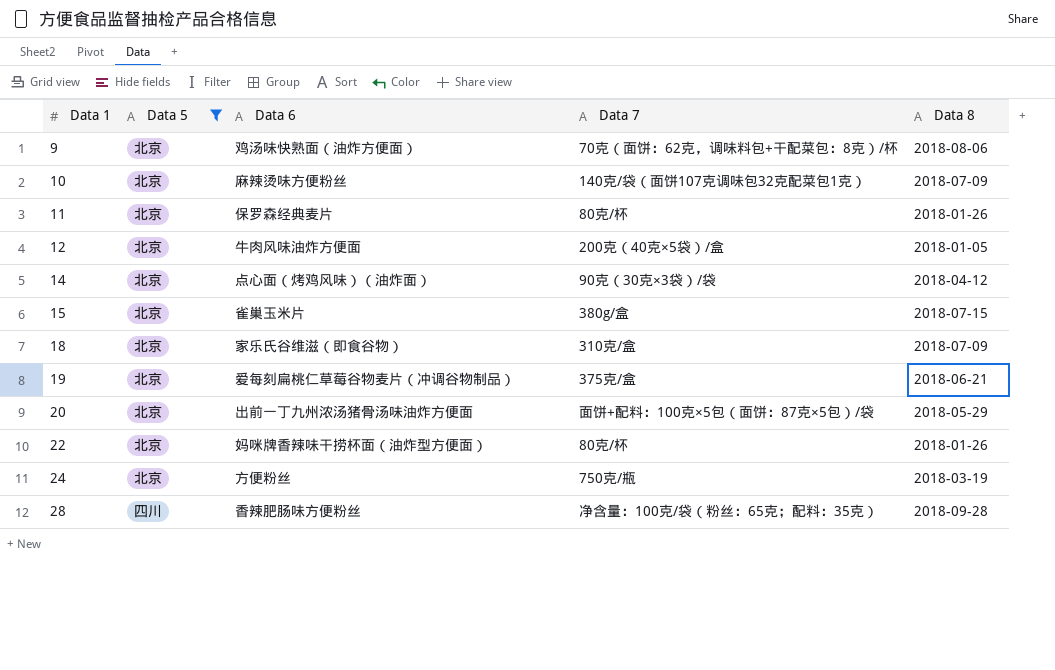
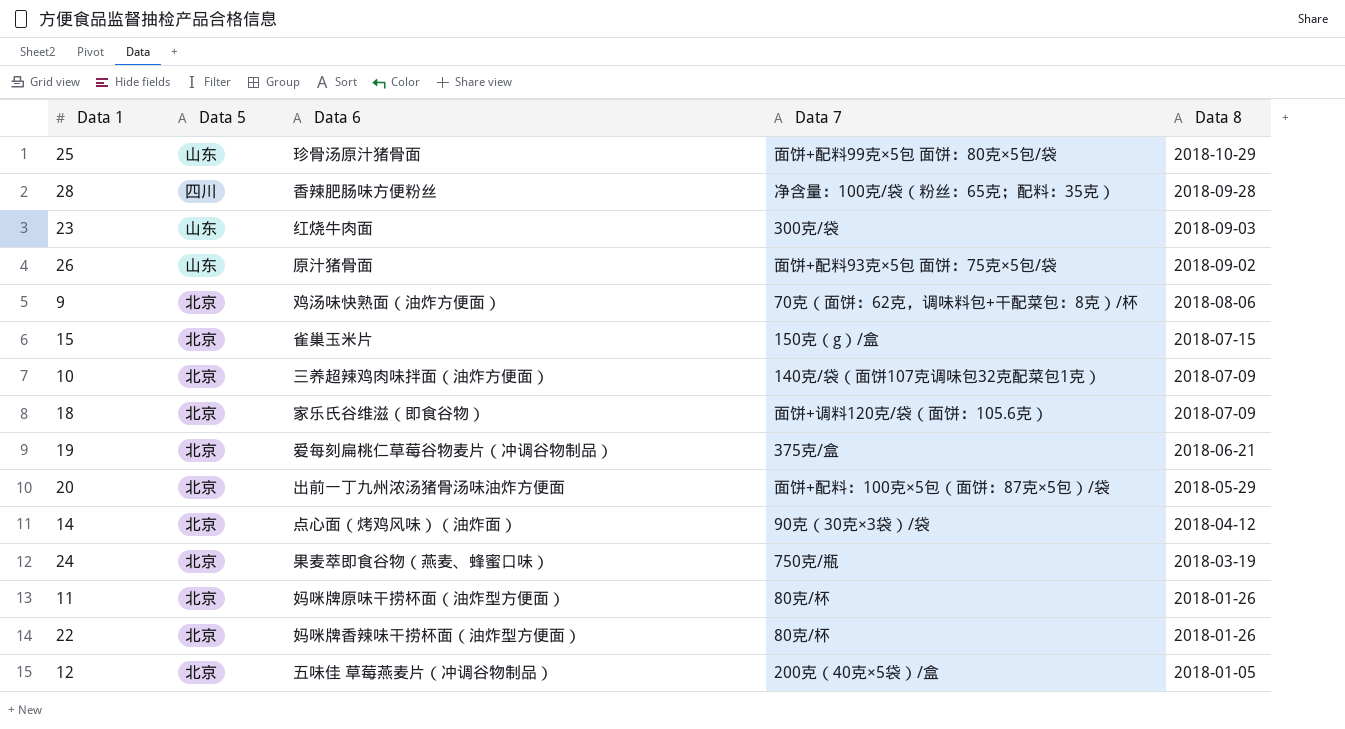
filter: Data 5 != 山东 -> none
row order: Data 1 ascending -> Data 8 descending
15 | Data 7: 380g/盒 -> 150克（g）/盒
10 | Data 6: 麻辣烫味方便粉丝 -> 三养超辣鸡肉味拌面（油炸方便面）
18 | Data 7: 310克/盒 -> 面饼+调料120克/袋（面饼：105.6克）
24 | Data 6: 方便粉丝 -> 果麦萃即食谷物（燕麦、蜂蜜口味）
11 | Data 6: 保罗森经典麦片 -> 妈咪牌原味干捞杯面（油炸型方便面）
12 | Data 6: 牛肉风味油炸方便面 -> 五味佳 草莓燕麦片（冲调谷物制品）

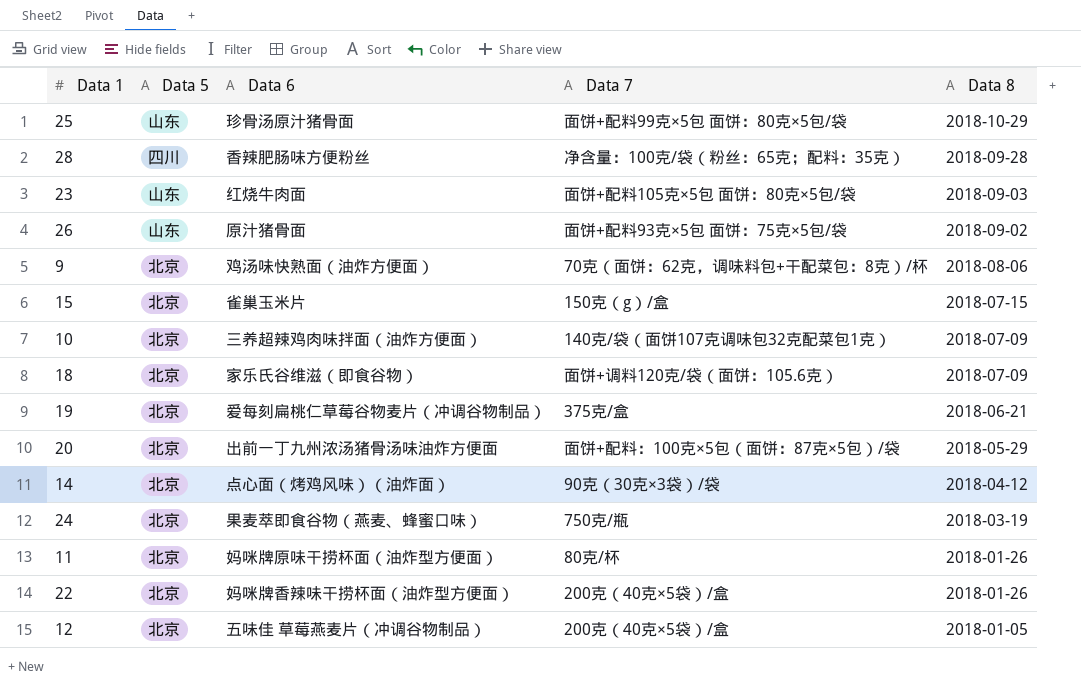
23 | Data 7: 300克/袋 -> 面饼+配料105克×5包 面饼：80克×5包/袋
22 | Data 7: 80克/杯 -> 200克（40克×5袋）/盒

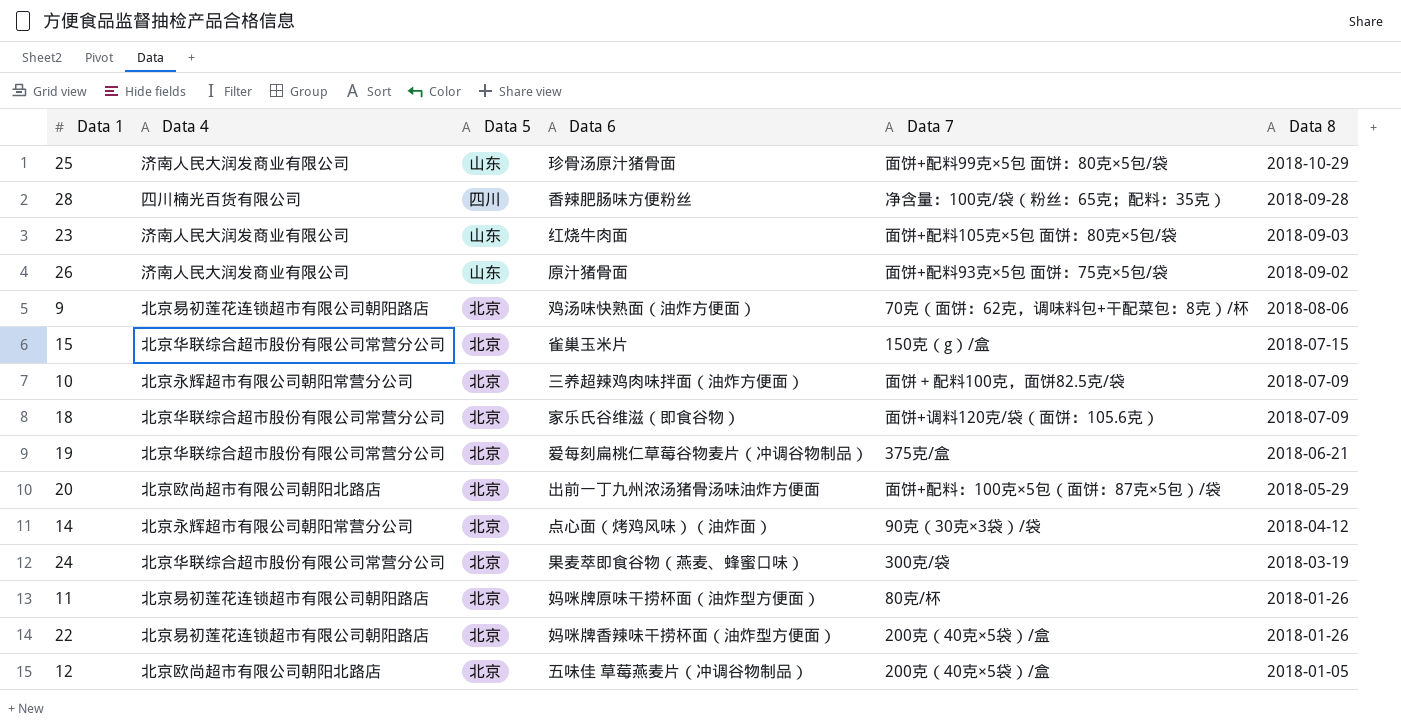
column Data 4 | position: none -> 2
10 | Data 7: 140克/袋（面饼107克调味包32克配菜包1克） -> 面饼＋配料100克，面饼82.5克/袋
24 | Data 7: 750克/瓶 -> 300克/袋

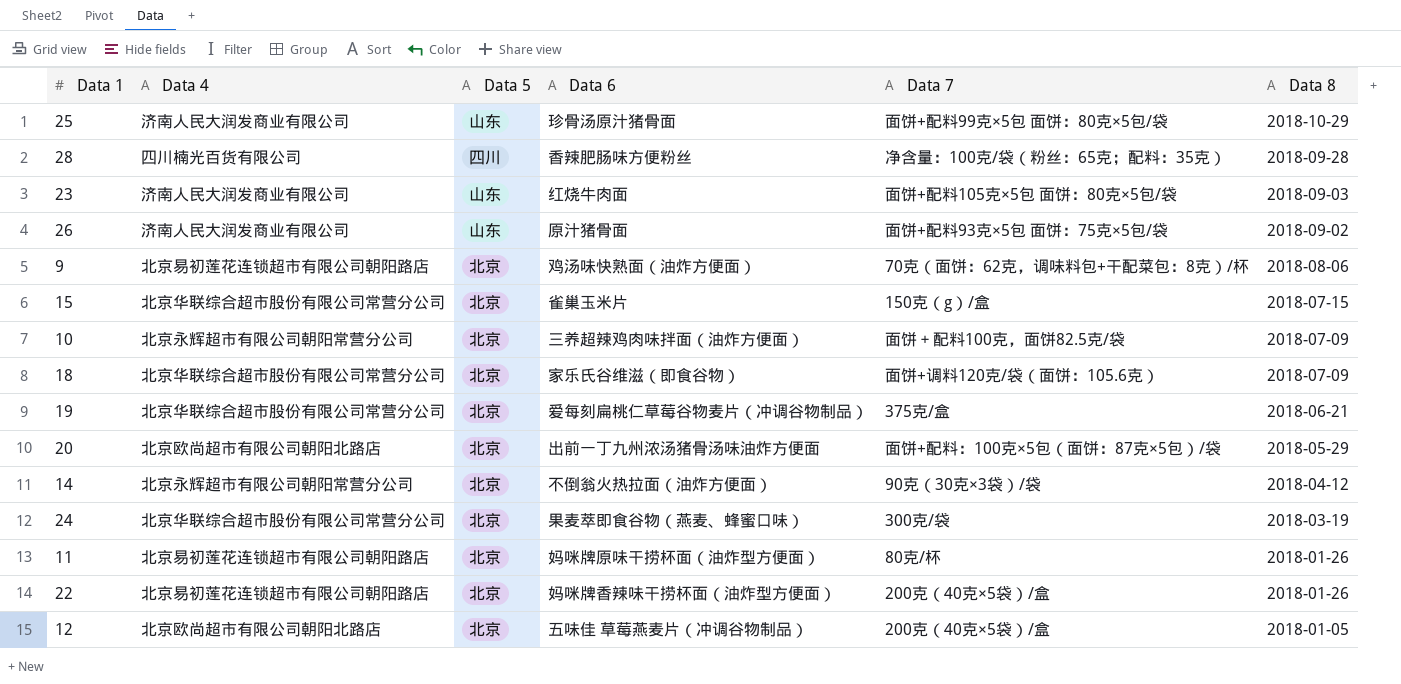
14 | Data 6: 点心面（烤鸡风味）（油炸面） -> 不倒翁火热拉面（油炸方便面）

